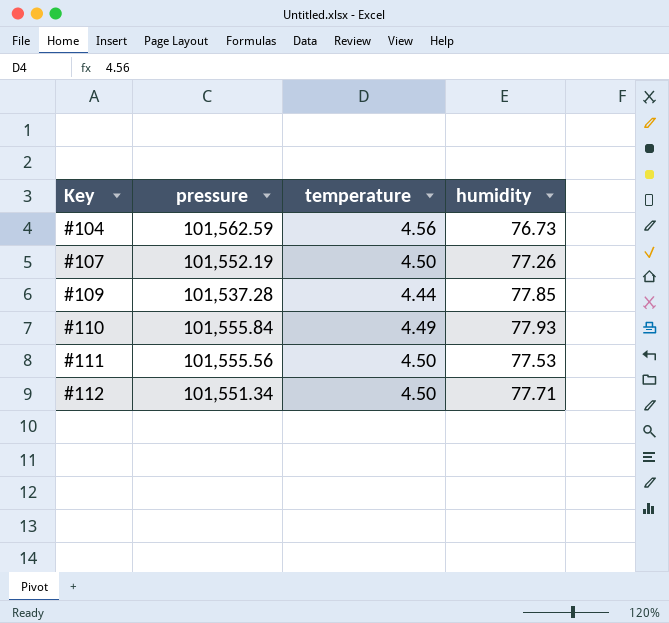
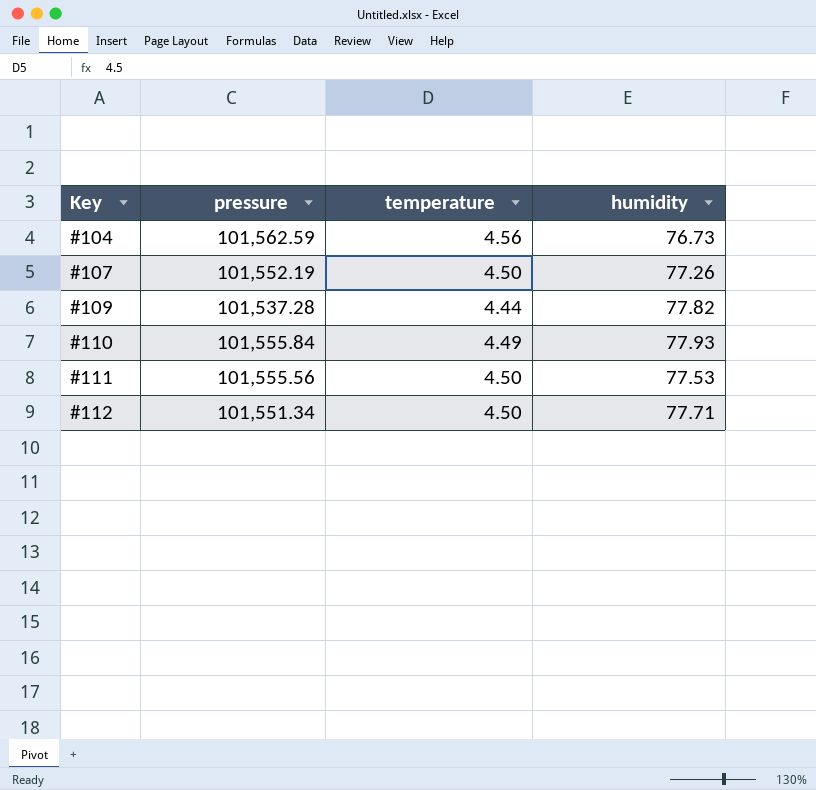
#109 | humidity: 77.85 -> 77.82

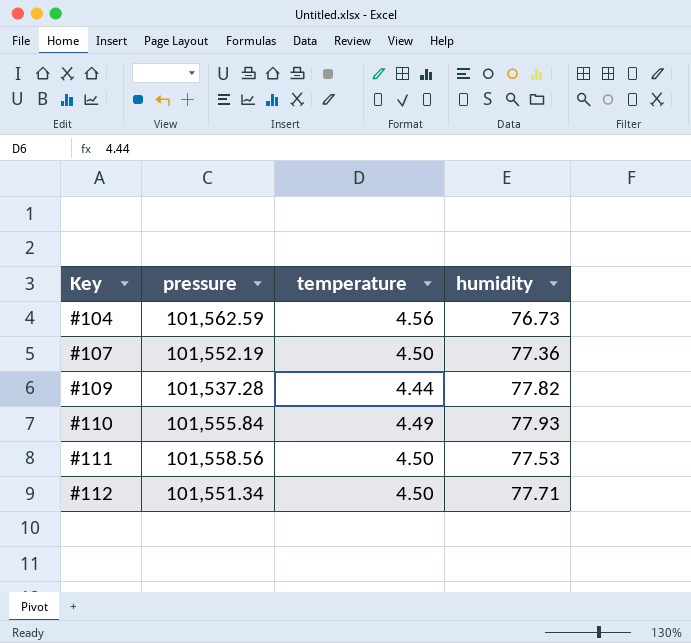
#107 | humidity: 77.26 -> 77.36
#111 | pressure: 101,555.56 -> 101,558.56

